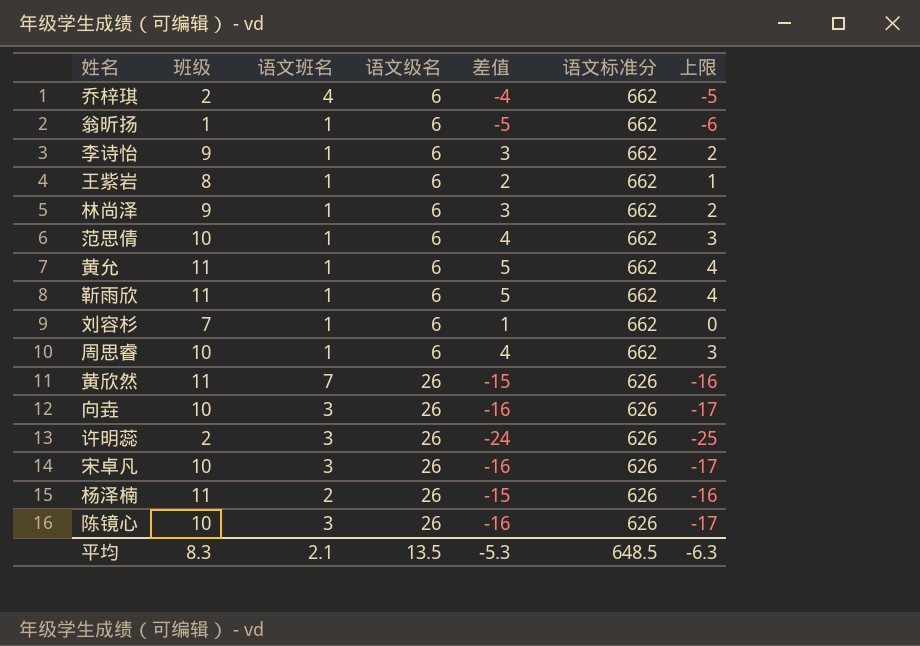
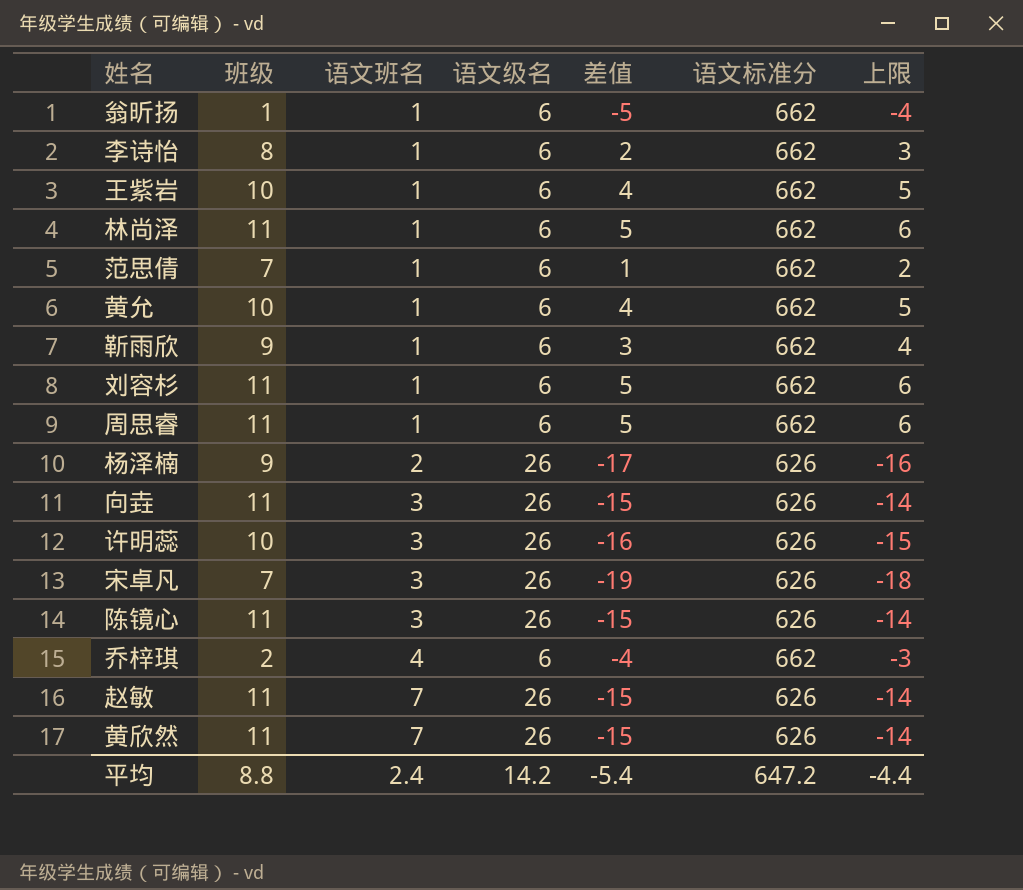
row order: 语文级名 ascending -> 语文班名 ascending
column 上限 | formula: [差值] - 1 -> [差值] + 1
李诗怡 | 班级: 9 -> 8
李诗怡 | 差值: 3 -> 2
王紫岩 | 班级: 8 -> 10
王紫岩 | 差值: 2 -> 4
林尚泽 | 班级: 9 -> 11
林尚泽 | 差值: 3 -> 5
范思倩 | 班级: 10 -> 7
范思倩 | 差值: 4 -> 1
黄允 | 班级: 11 -> 10
黄允 | 差值: 5 -> 4
靳雨欣 | 班级: 11 -> 9
靳雨欣 | 差值: 5 -> 3
刘容杉 | 班级: 7 -> 11
刘容杉 | 差值: 1 -> 5
周思睿 | 班级: 10 -> 11
周思睿 | 差值: 4 -> 5
杨泽楠 | 班级: 11 -> 9
杨泽楠 | 差值: -15 -> -17
向垚 | 班级: 10 -> 11
向垚 | 差值: -16 -> -15
许明蕊 | 班级: 2 -> 10
许明蕊 | 差值: -24 -> -16
宋卓凡 | 班级: 10 -> 7
宋卓凡 | 差值: -16 -> -19
陈镜心 | 班级: 10 -> 11
陈镜心 | 差值: -16 -> -15
row 赵敏: none -> 11 | 7 | 26 | -15 | 626 | -14
平均 | 班级: 8.3 -> 8.8
平均 | 语文班名: 2.1 -> 2.4
平均 | 语文级名: 13.5 -> 14.2
平均 | 差值: -5.3 -> -5.4
平均 | 语文标准分: 648.5 -> 647.2
平均 | 上限: -6.3 -> -4.4

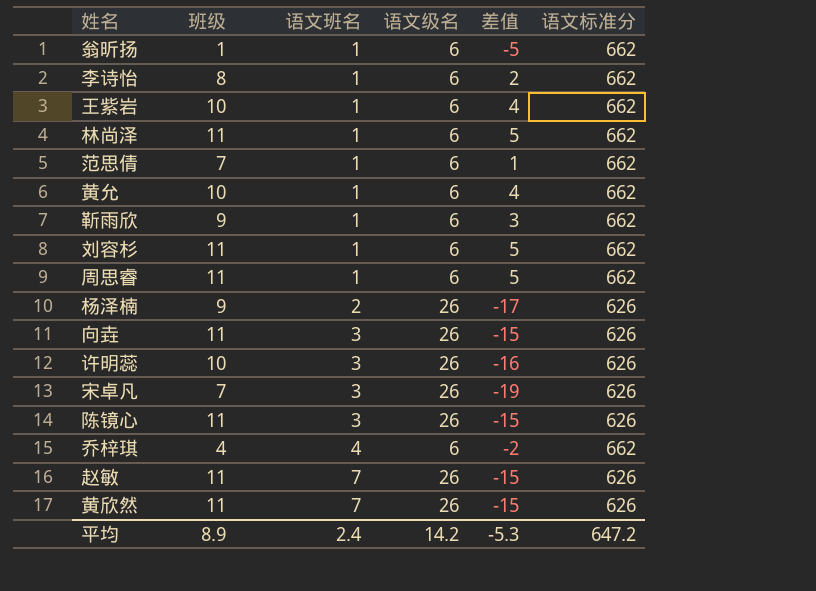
column 上限 | formula: [差值] + 1 -> none
乔梓琪 | 班级: 2 -> 4
乔梓琪 | 差值: -4 -> -2
平均 | 班级: 8.8 -> 8.9
平均 | 差值: -5.4 -> -5.3

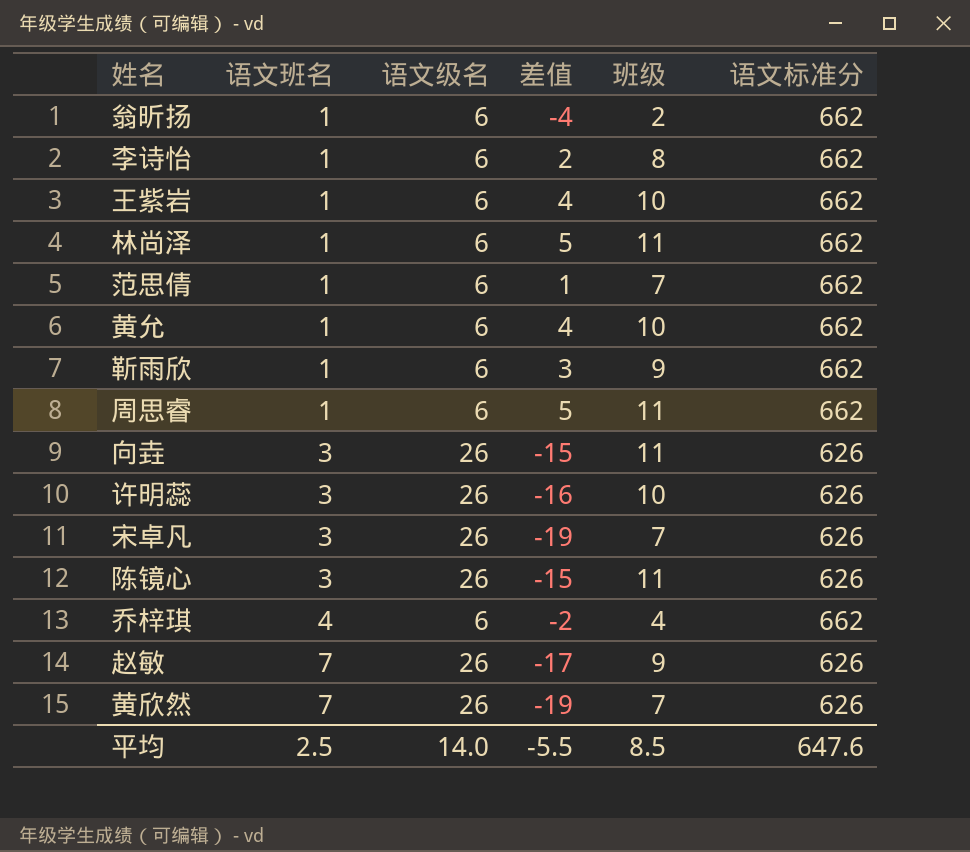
column 班级 | position: 2 -> 5
row 刘容杉: 11 | 1 | 6 | 5 | 662 -> none
row 杨泽楠: 9 | 2 | 26 | -17 | 626 -> none
翁昕扬 | 差值: -5 -> -4
翁昕扬 | 班级: 1 -> 2
赵敏 | 差值: -15 -> -17
赵敏 | 班级: 11 -> 9
黄欣然 | 差值: -15 -> -19
黄欣然 | 班级: 11 -> 7
平均 | 语文班名: 2.4 -> 2.5
平均 | 语文级名: 14.2 -> 14.0
平均 | 差值: -5.3 -> -5.5
平均 | 班级: 8.9 -> 8.5
平均 | 语文标准分: 647.2 -> 647.6

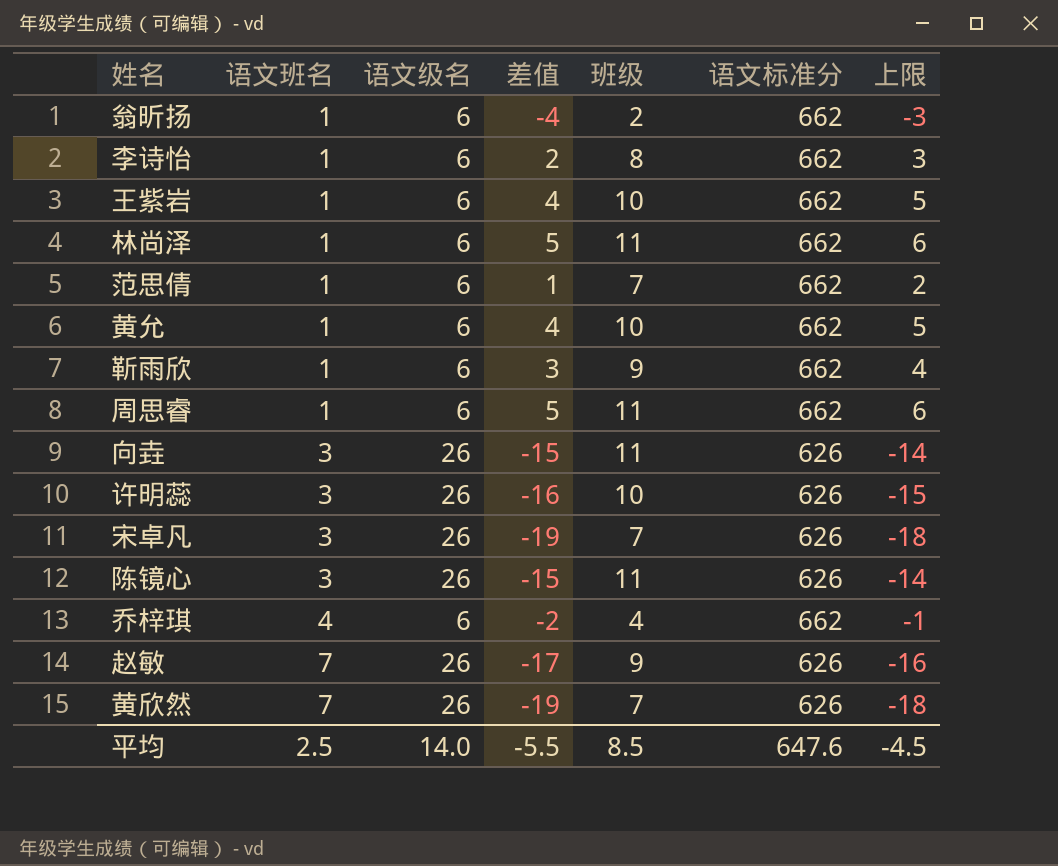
column 上限 | formula: none -> [差值] + 1

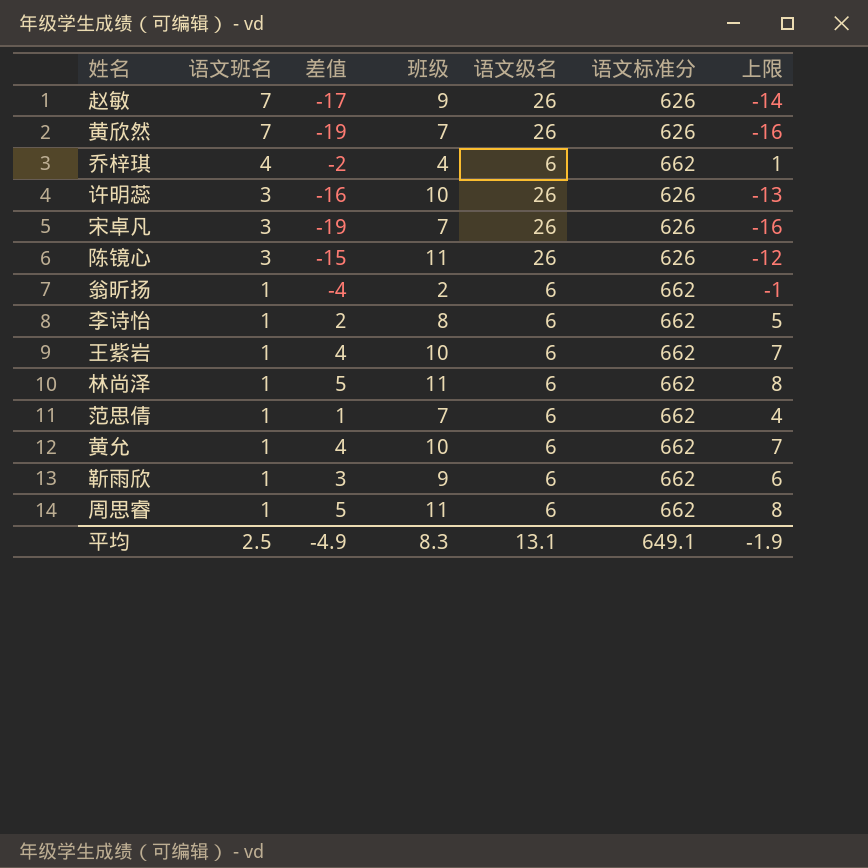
row order: 语文班名 ascending -> 语文班名 descending
column 语文级名 | position: 3 -> 5
column 上限 | formula: [差值] + 1 -> [差值] + 3
row 向垚: 3 | 26 | -15 | 11 | 626 | -14 -> none
平均 | 差值: -5.5 -> -4.9
平均 | 班级: 8.5 -> 8.3
平均 | 语文级名: 14.0 -> 13.1
平均 | 语文标准分: 647.6 -> 649.1
平均 | 上限: -4.5 -> -1.9

